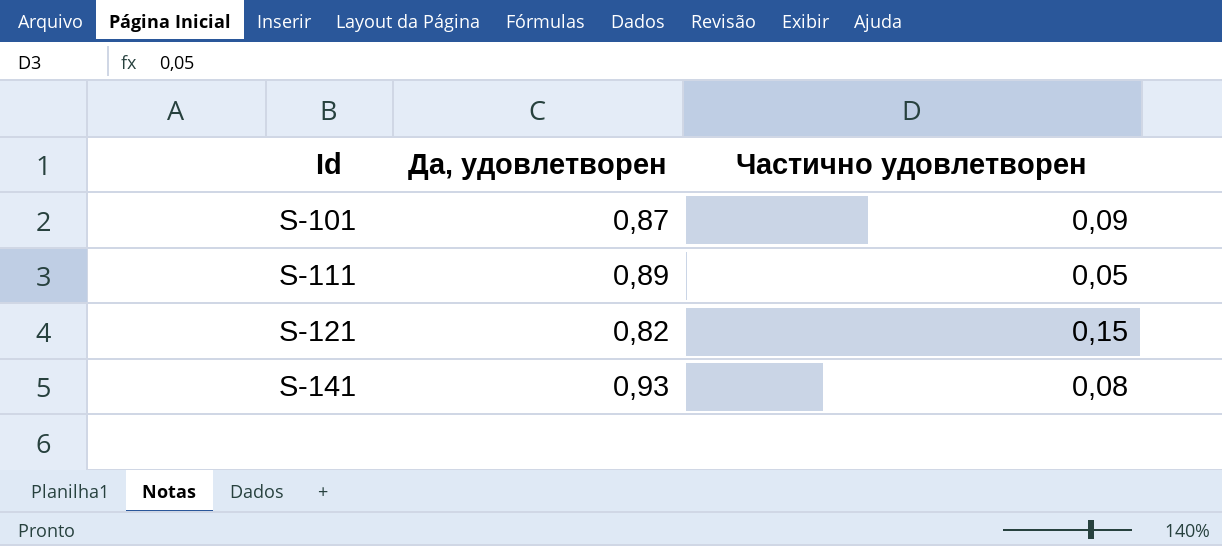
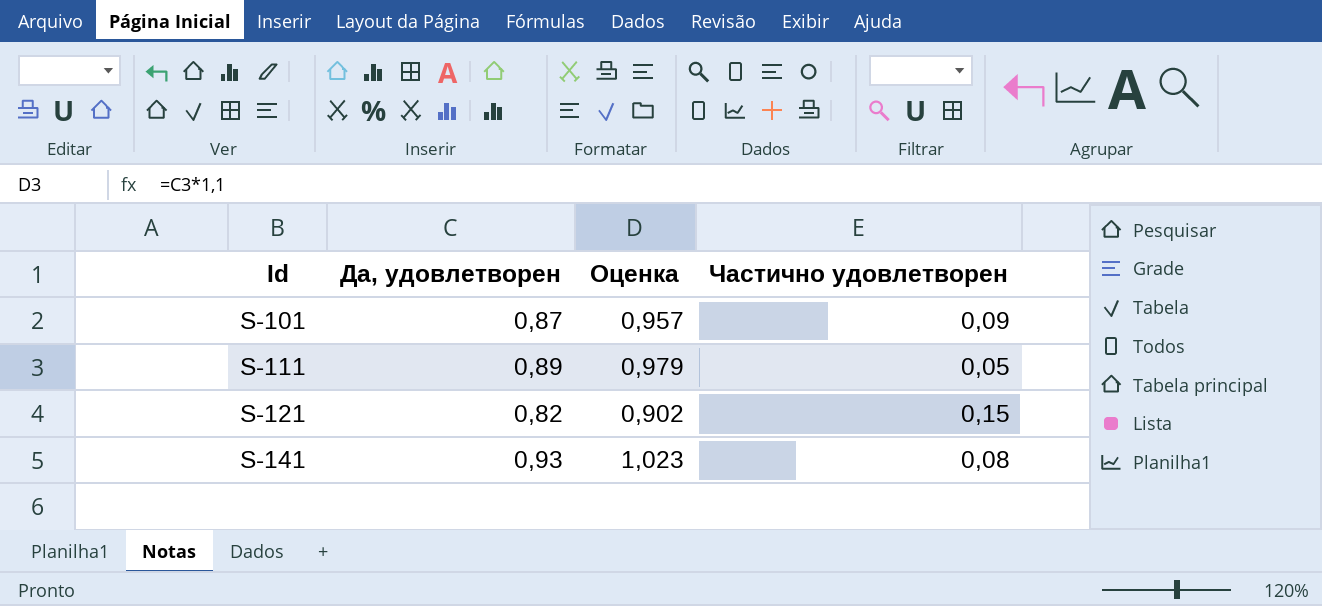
column Оценка | formula: none -> [Да, удовлетворен] * 1,1

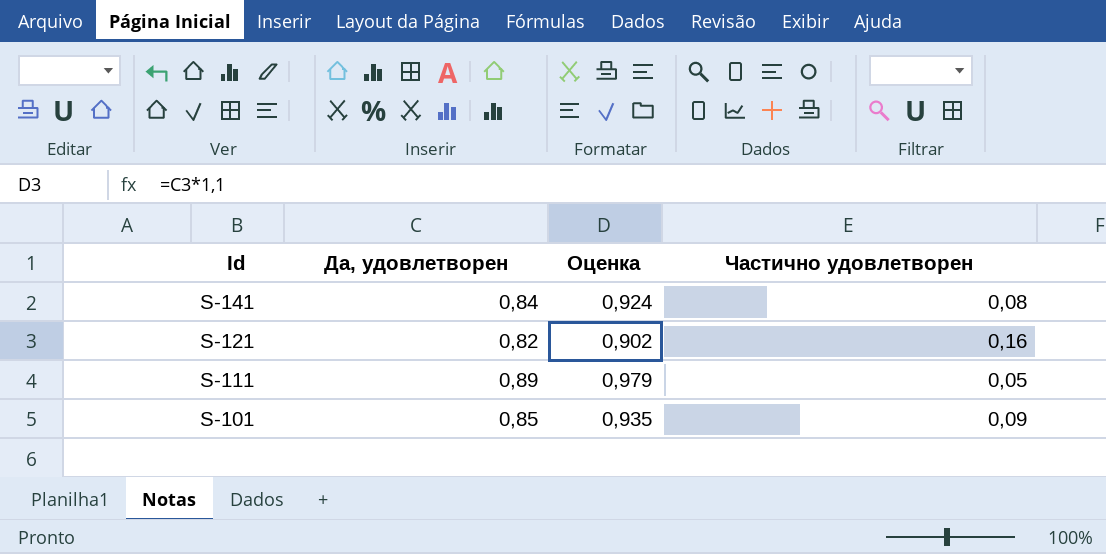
row order: Id ascending -> Id descending
S-141 | Да, удовлетворен: 0,93 -> 0,84
S-141 | Оценка: 1,023 -> 0,924
S-121 | Частично удовлетворен: 0,15 -> 0,16
S-101 | Да, удовлетворен: 0,87 -> 0,85
S-101 | Оценка: 0,957 -> 0,935

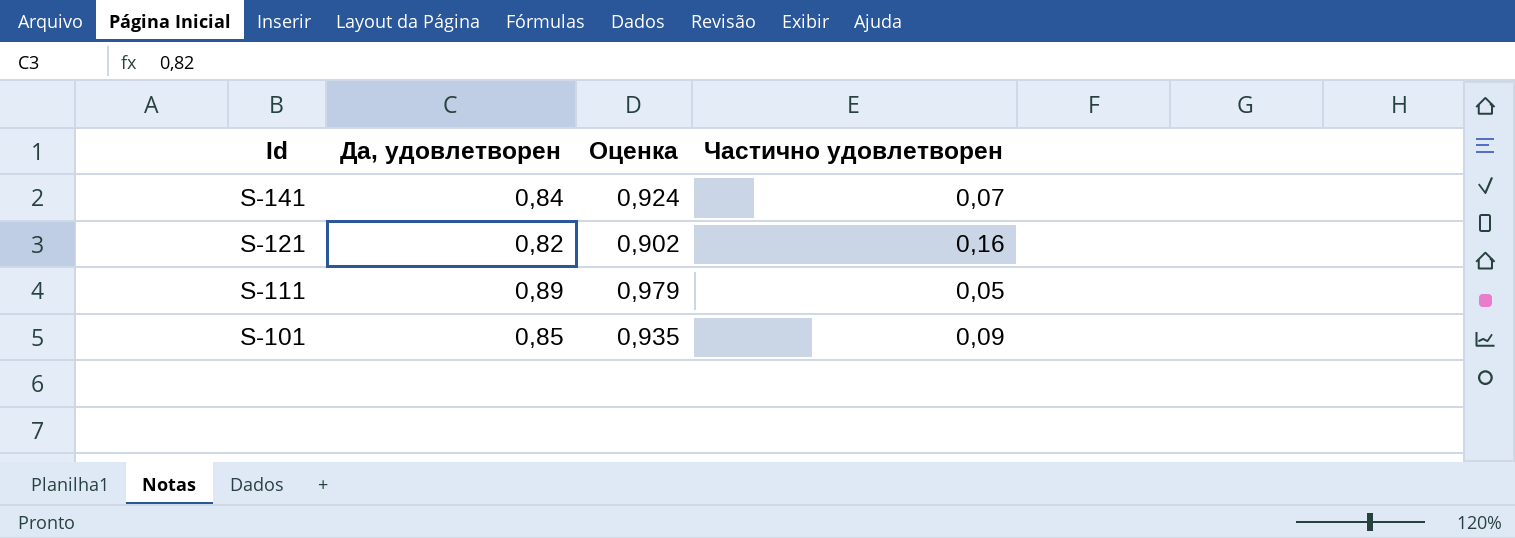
S-141 | Частично удовлетворен: 0,08 -> 0,07

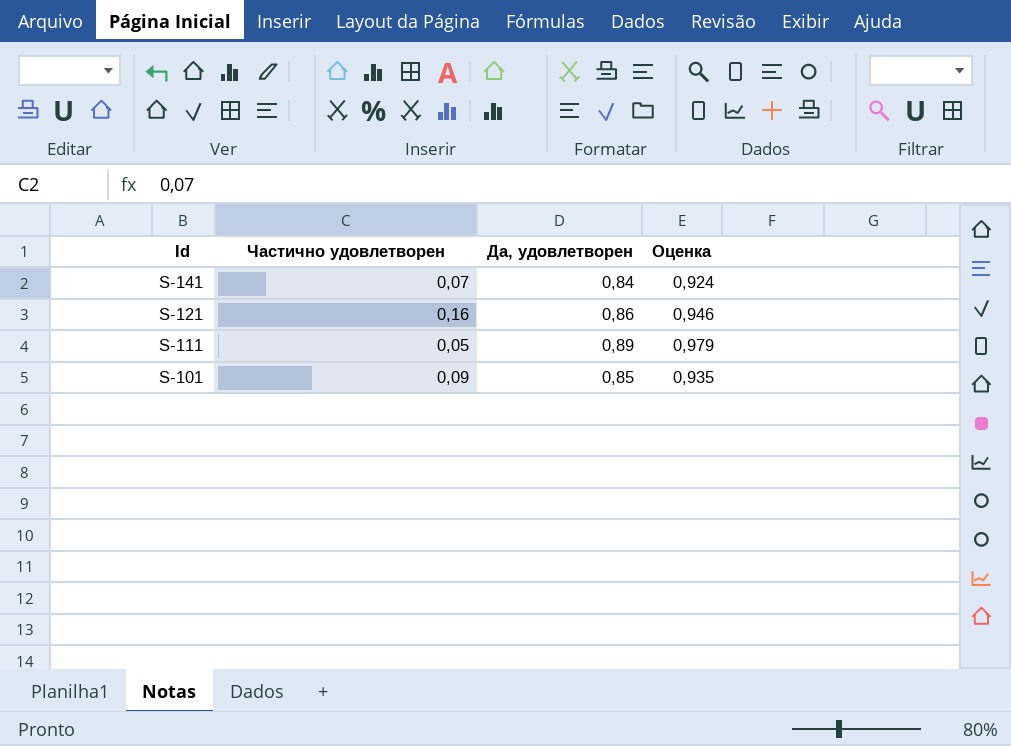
column Частично удовлетворен | position: 4 -> 2
S-121 | Да, удовлетворен: 0,82 -> 0,86
S-121 | Оценка: 0,902 -> 0,946

